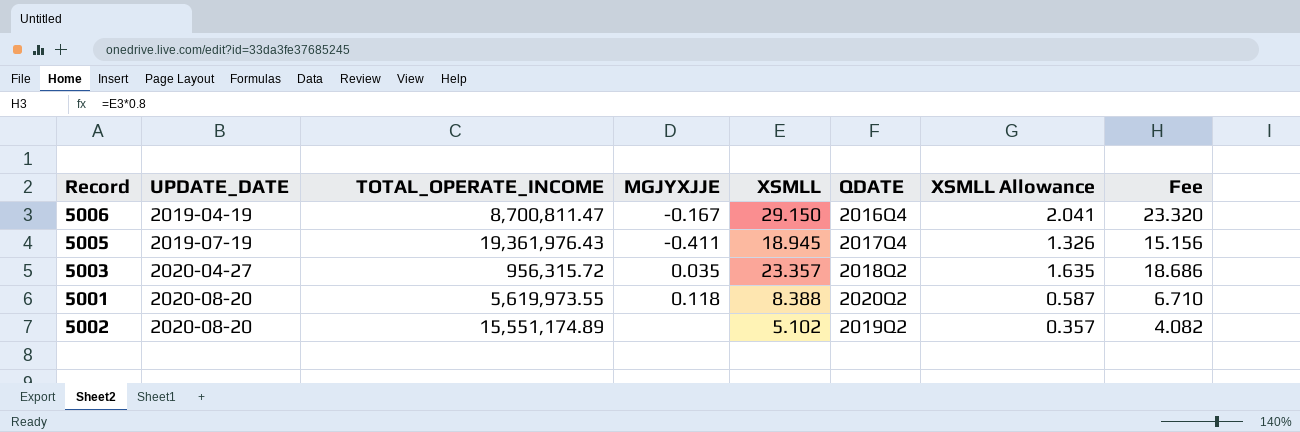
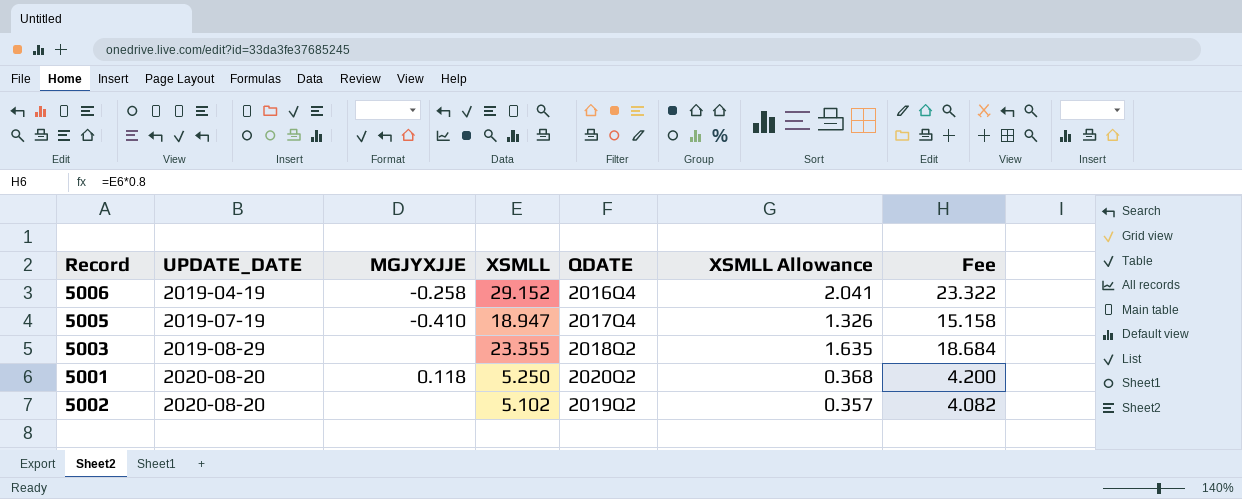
column TOTAL_OPERATE_INCOME | position: 3 -> none
5006 | MGJYXJJE: -0.167 -> -0.258
5006 | XSMLL: 29.150 -> 29.152
5006 | Fee: 23.320 -> 23.322
5005 | MGJYXJJE: -0.411 -> -0.410
5005 | XSMLL: 18.945 -> 18.947
5005 | Fee: 15.156 -> 15.158
5003 | UPDATE_DATE: 2020-04-27 -> 2019-08-29
5003 | MGJYXJJE: 0.035 -> none
5003 | XSMLL: 23.357 -> 23.355
5003 | Fee: 18.686 -> 18.684
5001 | XSMLL: 8.388 -> 5.250
5001 | XSMLL Allowance: 0.587 -> 0.368
5001 | Fee: 6.710 -> 4.200

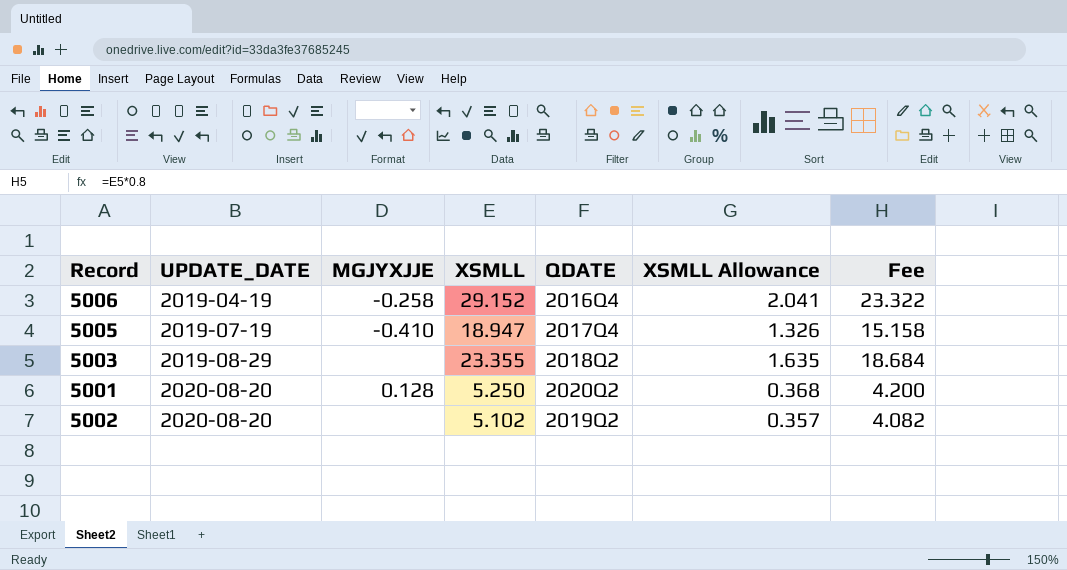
5001 | MGJYXJJE: 0.118 -> 0.128

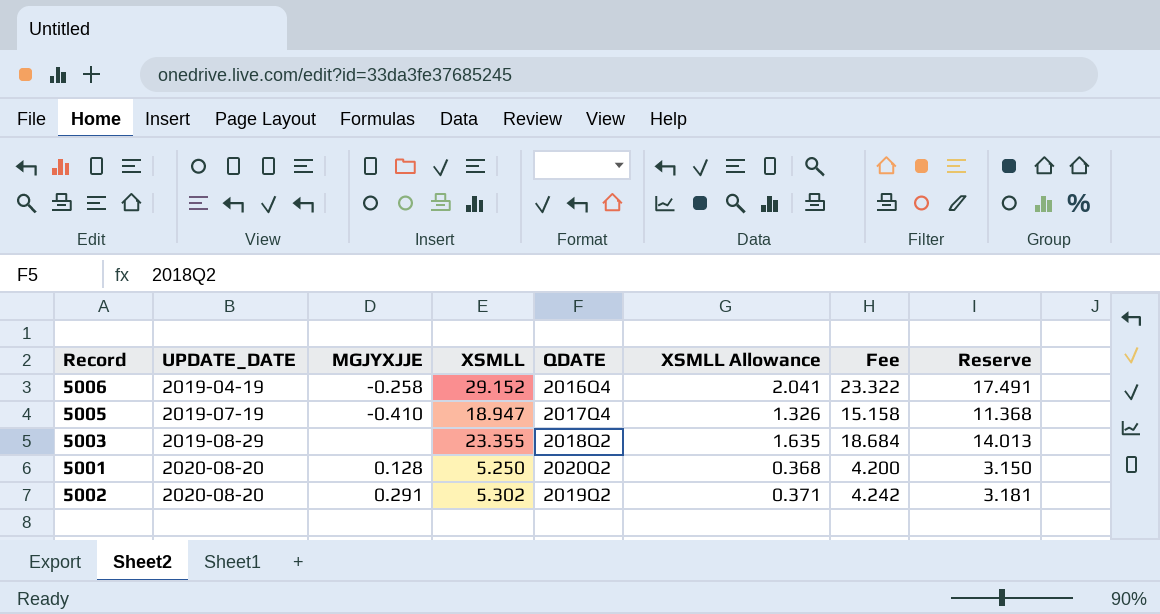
column Reserve | formula: none -> [XSMLL] * 0.6
5002 | MGJYXJJE: none -> 0.291
5002 | XSMLL: 5.102 -> 5.302
5002 | XSMLL Allowance: 0.357 -> 0.371
5002 | Fee: 4.082 -> 4.242

